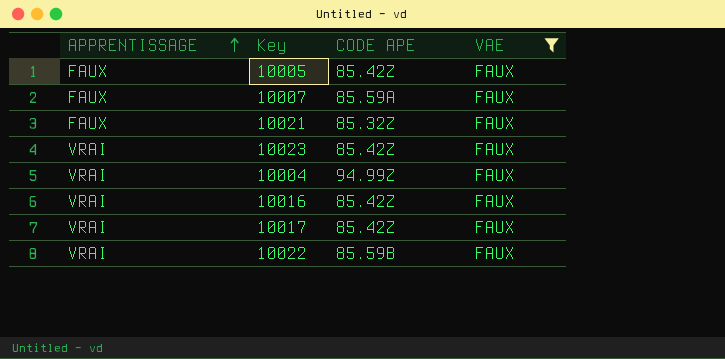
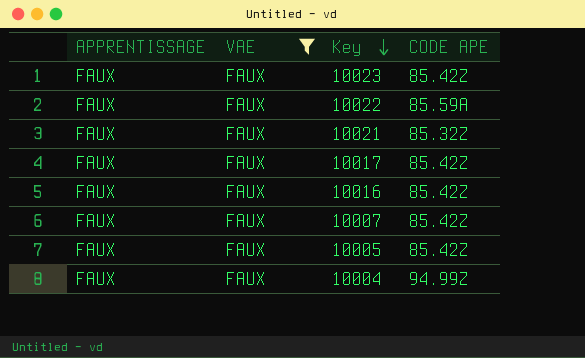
row order: APPRENTISSAGE ascending -> Key descending
column VAE | position: 4 -> 2
10023 | APPRENTISSAGE: VRAI -> FAUX
10022 | APPRENTISSAGE: VRAI -> FAUX
10022 | CODE APE: 85.59B -> 85.59A
10017 | APPRENTISSAGE: VRAI -> FAUX
10016 | APPRENTISSAGE: VRAI -> FAUX
10007 | CODE APE: 85.59A -> 85.42Z
10004 | APPRENTISSAGE: VRAI -> FAUX

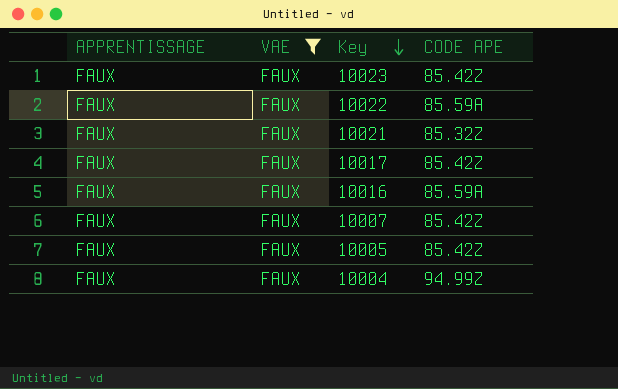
10016 | CODE APE: 85.42Z -> 85.59A

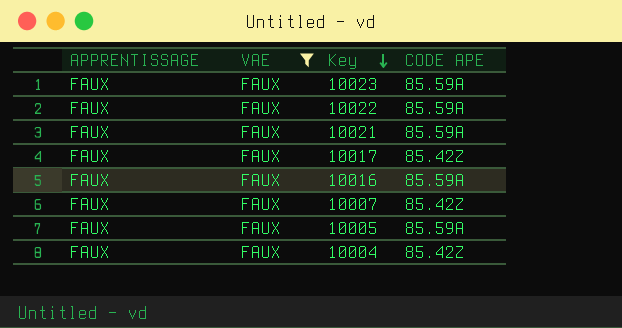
10023 | CODE APE: 85.42Z -> 85.59A
10021 | CODE APE: 85.32Z -> 85.59A
10005 | CODE APE: 85.42Z -> 85.59A
10004 | CODE APE: 94.99Z -> 85.42Z

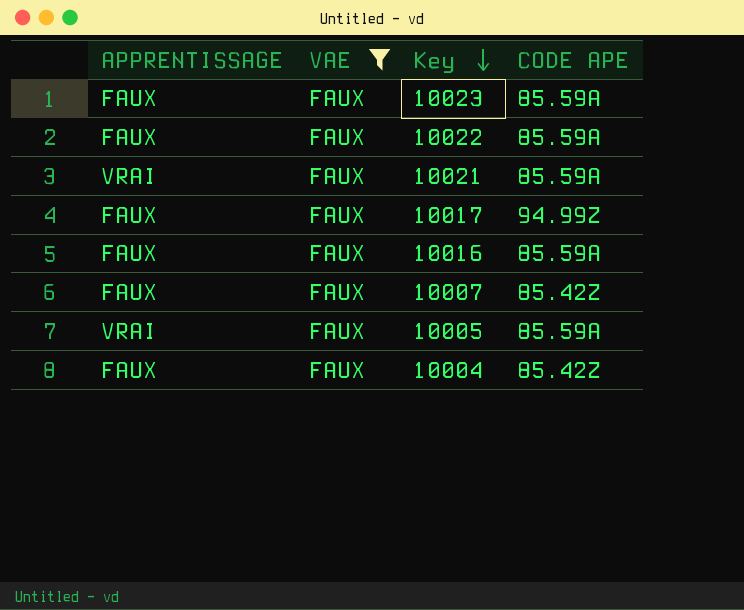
10021 | APPRENTISSAGE: FAUX -> VRAI
10017 | CODE APE: 85.42Z -> 94.99Z
10005 | APPRENTISSAGE: FAUX -> VRAI

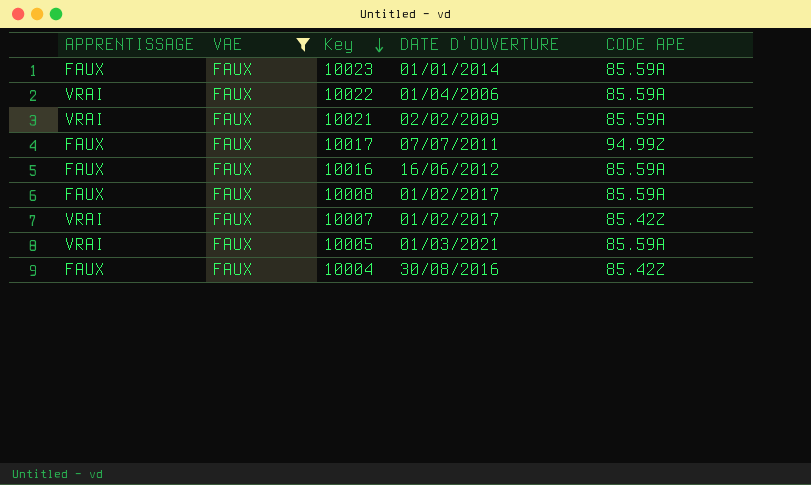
column DATE D'OUVERTURE | position: none -> 4
10022 | APPRENTISSAGE: FAUX -> VRAI
row 10008: none -> FAUX | FAUX | 01/02/2017 | 85.59A
10007 | APPRENTISSAGE: FAUX -> VRAI

